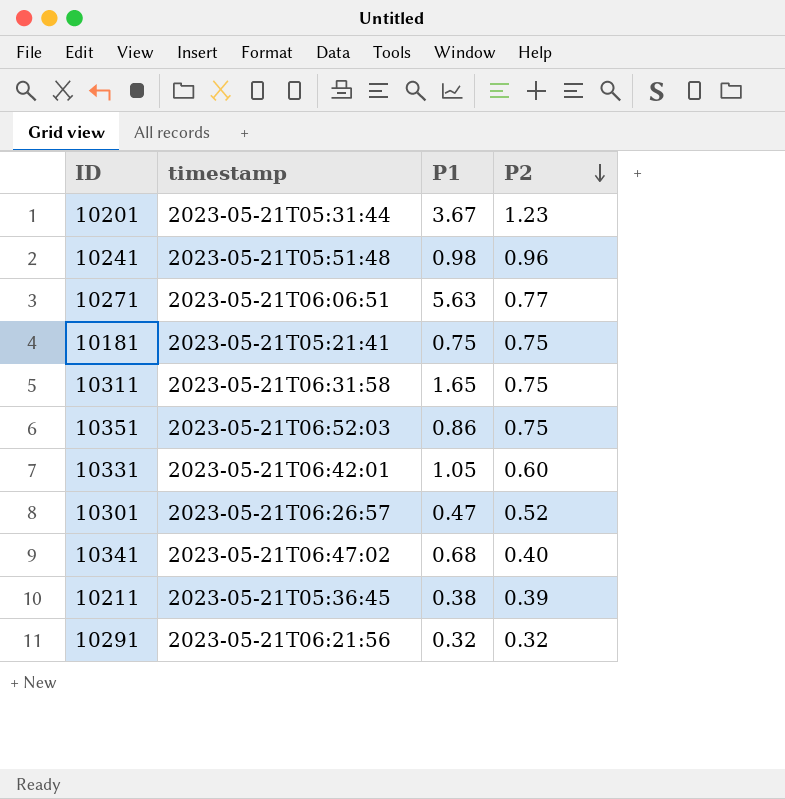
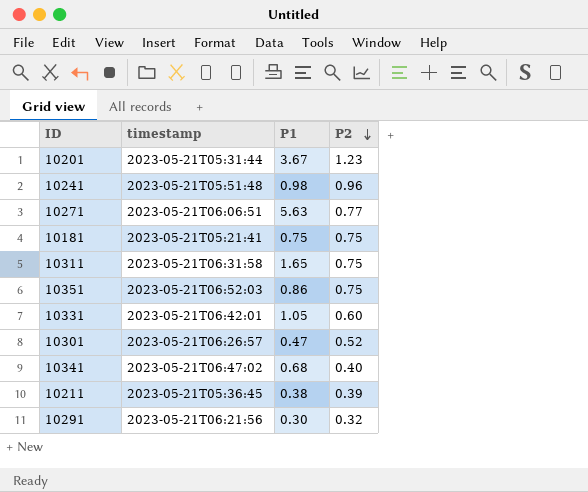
10291 | P1: 0.32 -> 0.30

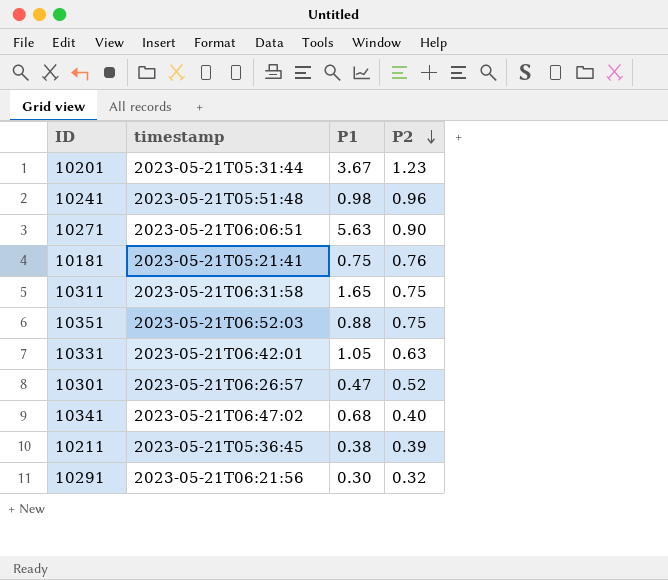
10271 | P2: 0.77 -> 0.90
10181 | P2: 0.75 -> 0.76
10351 | P1: 0.86 -> 0.88
10331 | P2: 0.60 -> 0.63

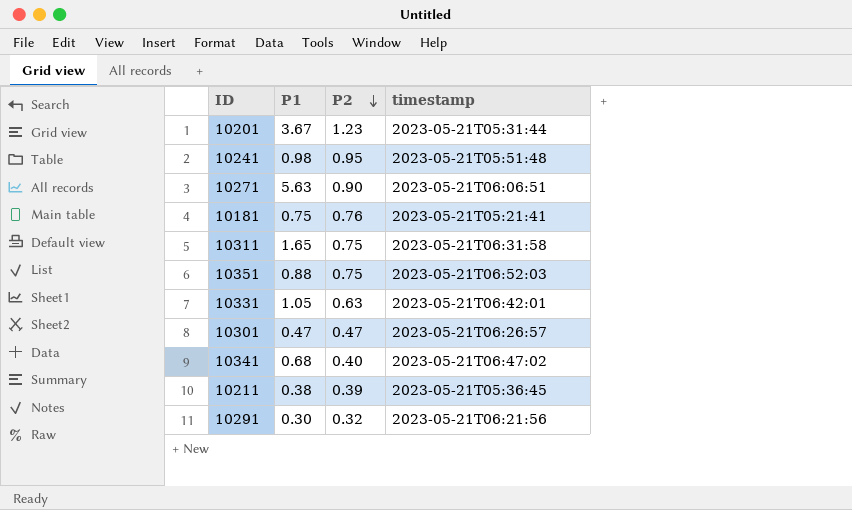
column timestamp | position: 2 -> 4
10241 | P2: 0.96 -> 0.95
10301 | P2: 0.52 -> 0.47

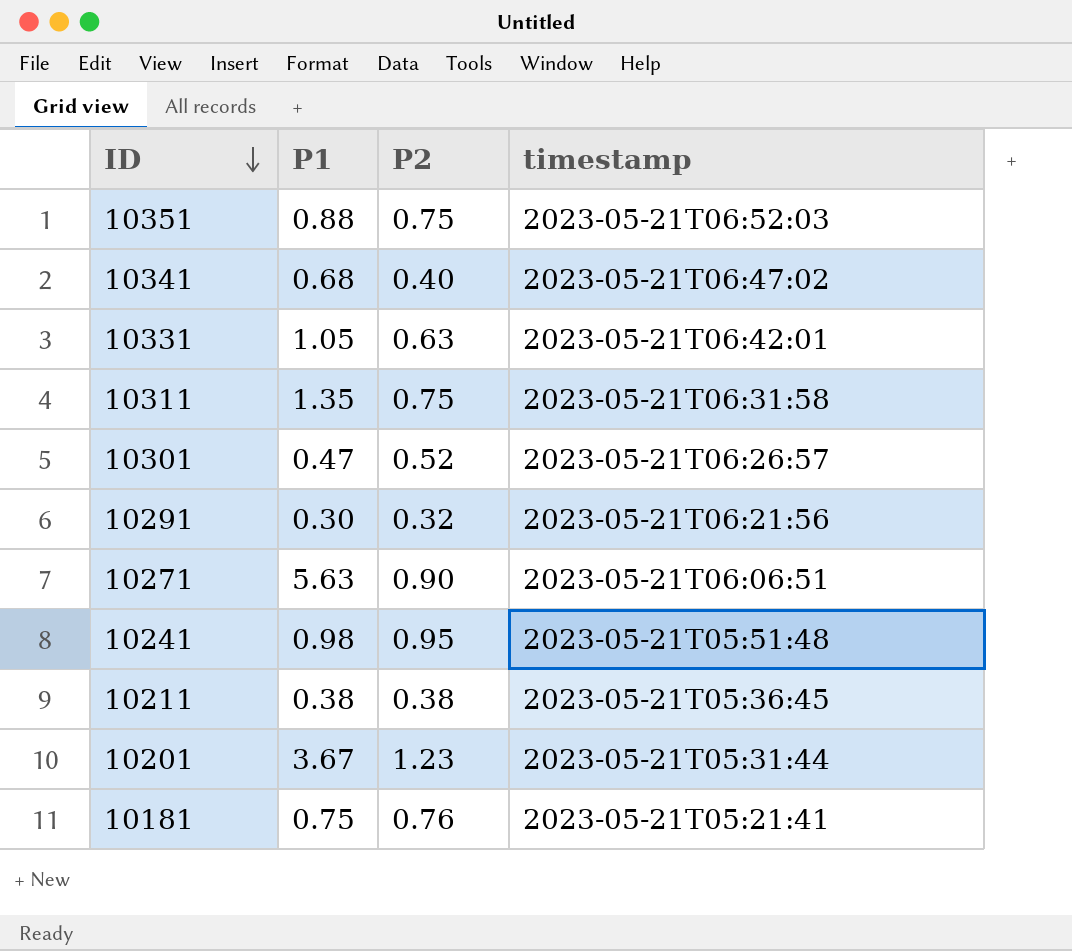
row order: P2 descending -> ID descending
10311 | P1: 1.65 -> 1.35
10301 | P2: 0.47 -> 0.52
10211 | P2: 0.39 -> 0.38

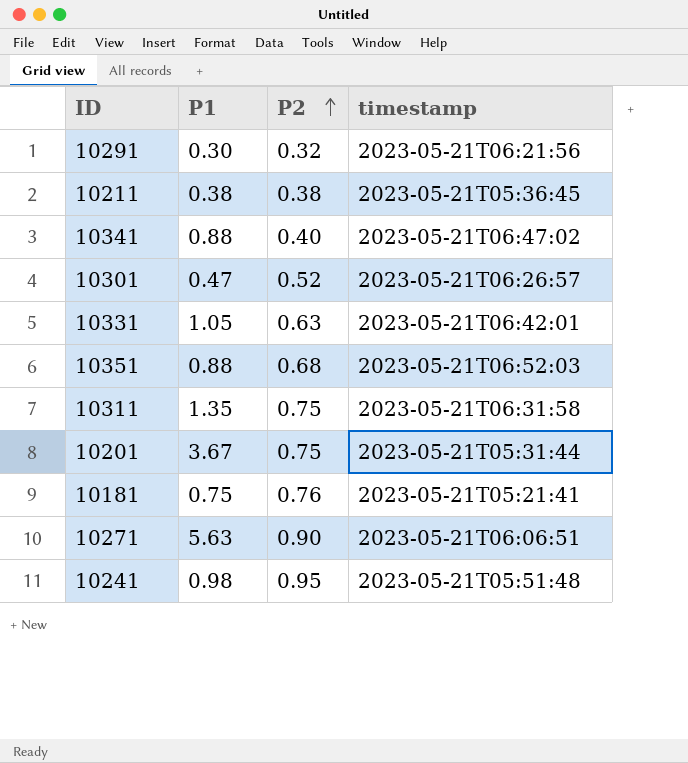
row order: ID descending -> P2 ascending
10341 | P1: 0.68 -> 0.88
10351 | P2: 0.75 -> 0.68
10201 | P2: 1.23 -> 0.75

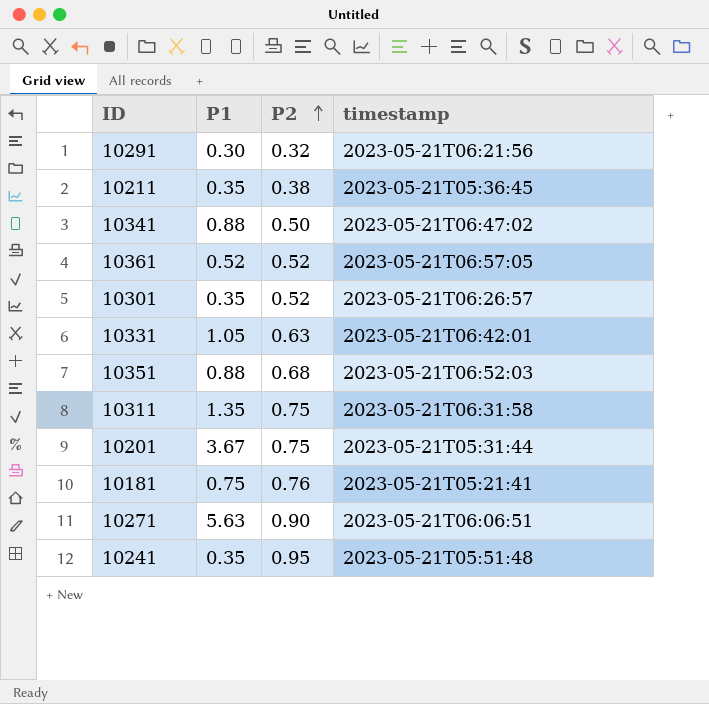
10211 | P1: 0.38 -> 0.35
10341 | P2: 0.40 -> 0.50
row 10361: none -> 0.52 | 0.52 | 2023-05-21T06:57:05
10301 | P1: 0.47 -> 0.35
10241 | P1: 0.98 -> 0.35

